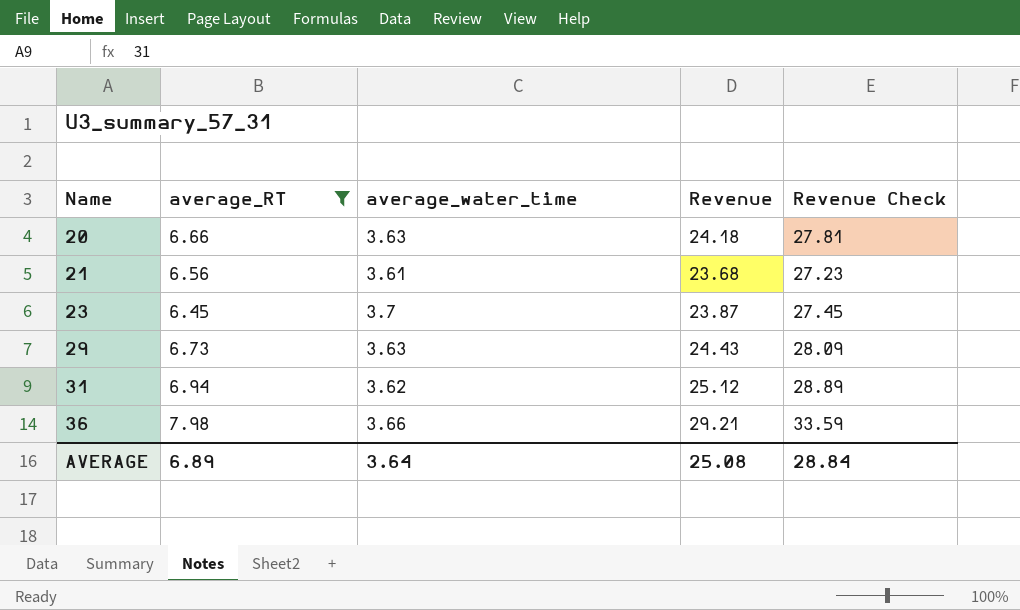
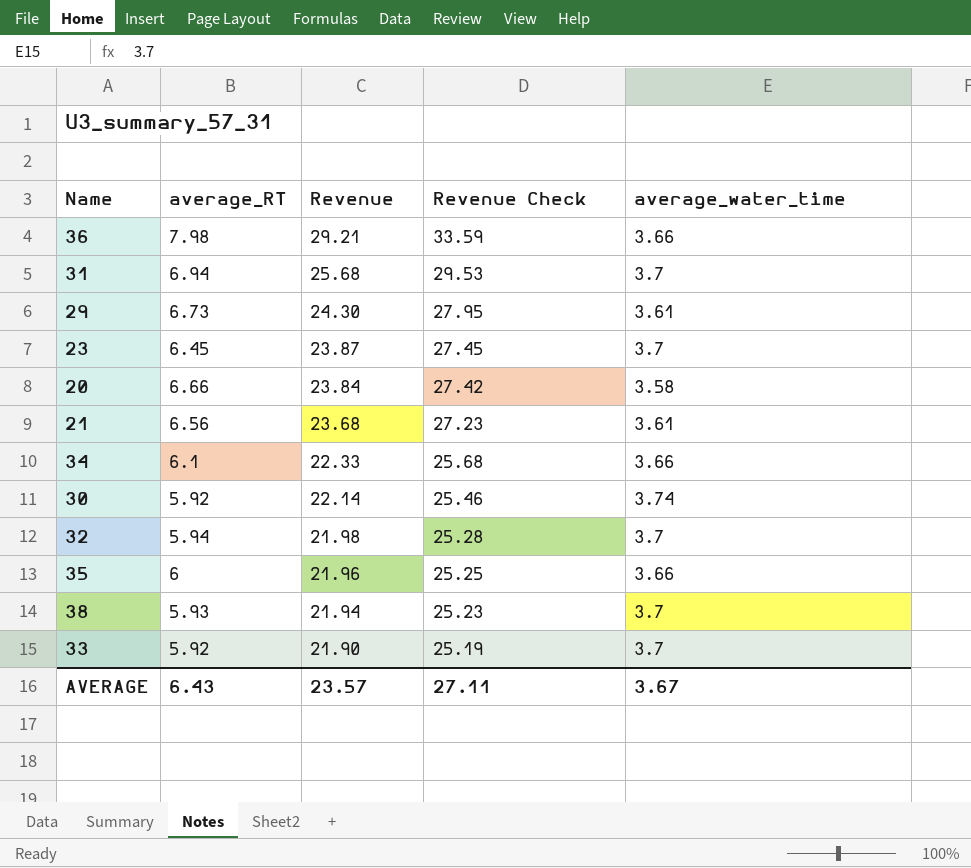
filter: average_RT >= 6.45 -> none
row order: Name ascending -> Revenue descending
column average_water_time | position: 3 -> 5
31 | Revenue: 25.12 -> 25.68
31 | Revenue Check: 28.89 -> 29.53
31 | average_water_time: 3.62 -> 3.7
29 | Revenue: 24.43 -> 24.30
29 | Revenue Check: 28.09 -> 27.95
29 | average_water_time: 3.63 -> 3.61
20 | Revenue: 24.18 -> 23.84
20 | Revenue Check: 27.81 -> 27.42
20 | average_water_time: 3.63 -> 3.58
AVERAGE | average_RT: 6.89 -> 6.43
AVERAGE | Revenue: 25.08 -> 23.57
AVERAGE | Revenue Check: 28.84 -> 27.11
AVERAGE | average_water_time: 3.64 -> 3.67

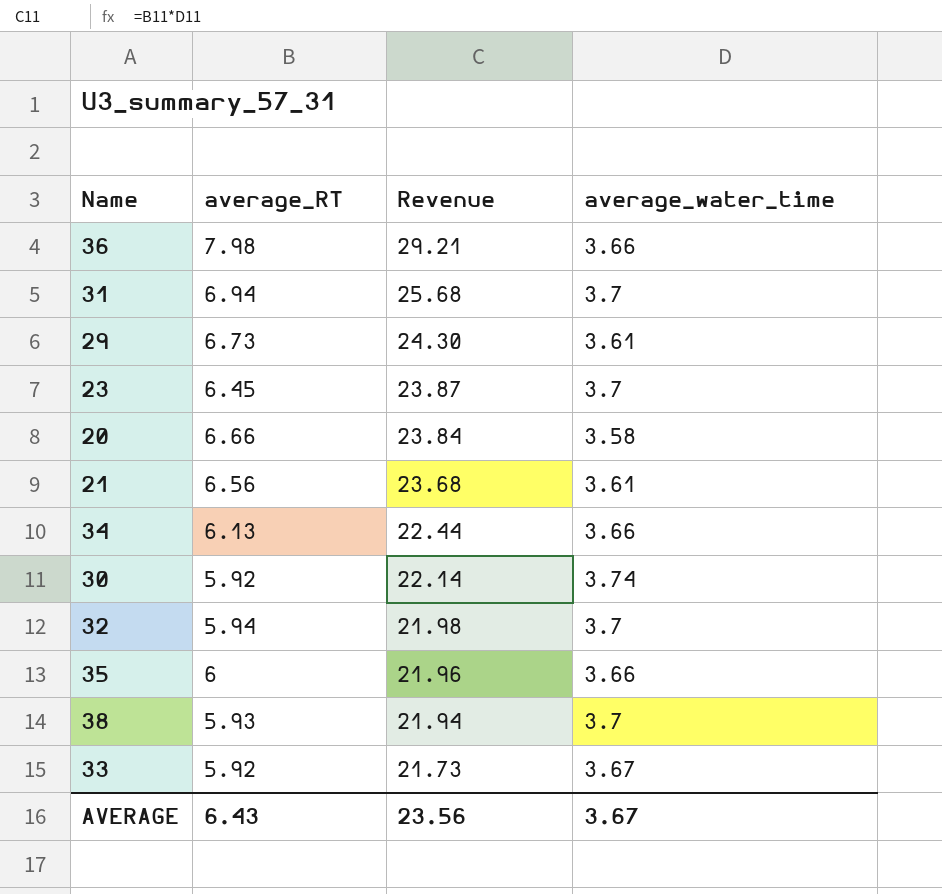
column Revenue Check | formula: [Revenue] * 1.15 -> none
34 | average_RT: 6.1 -> 6.13
34 | Revenue: 22.33 -> 22.44
33 | Revenue: 21.90 -> 21.73
33 | average_water_time: 3.7 -> 3.67
AVERAGE | Revenue: 23.57 -> 23.56

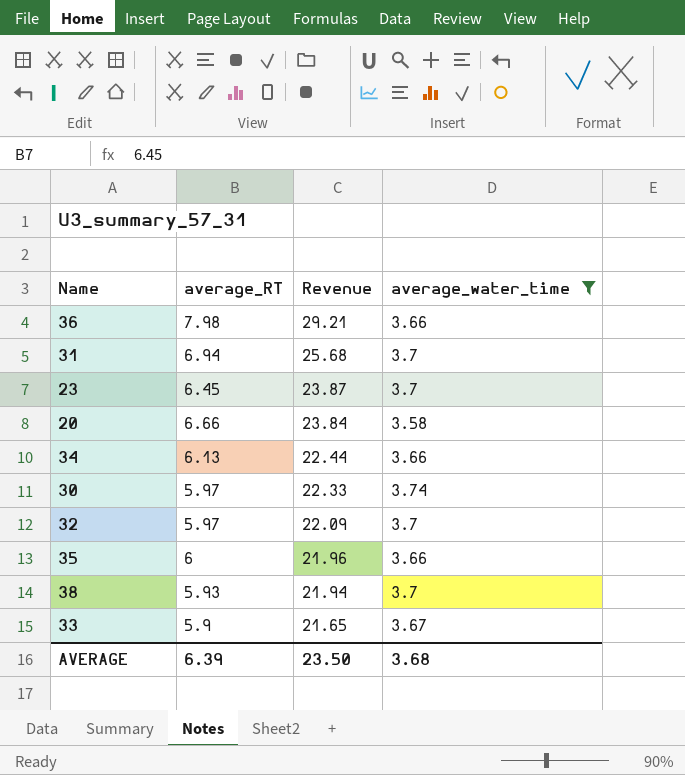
filter: none -> average_water_time != 3.61
30 | average_RT: 5.92 -> 5.97
30 | Revenue: 22.14 -> 22.33
32 | average_RT: 5.94 -> 5.97
32 | Revenue: 21.98 -> 22.09
33 | average_RT: 5.92 -> 5.9
33 | Revenue: 21.73 -> 21.65
AVERAGE | average_RT: 6.43 -> 6.39
AVERAGE | Revenue: 23.56 -> 23.50
AVERAGE | average_water_time: 3.67 -> 3.68

